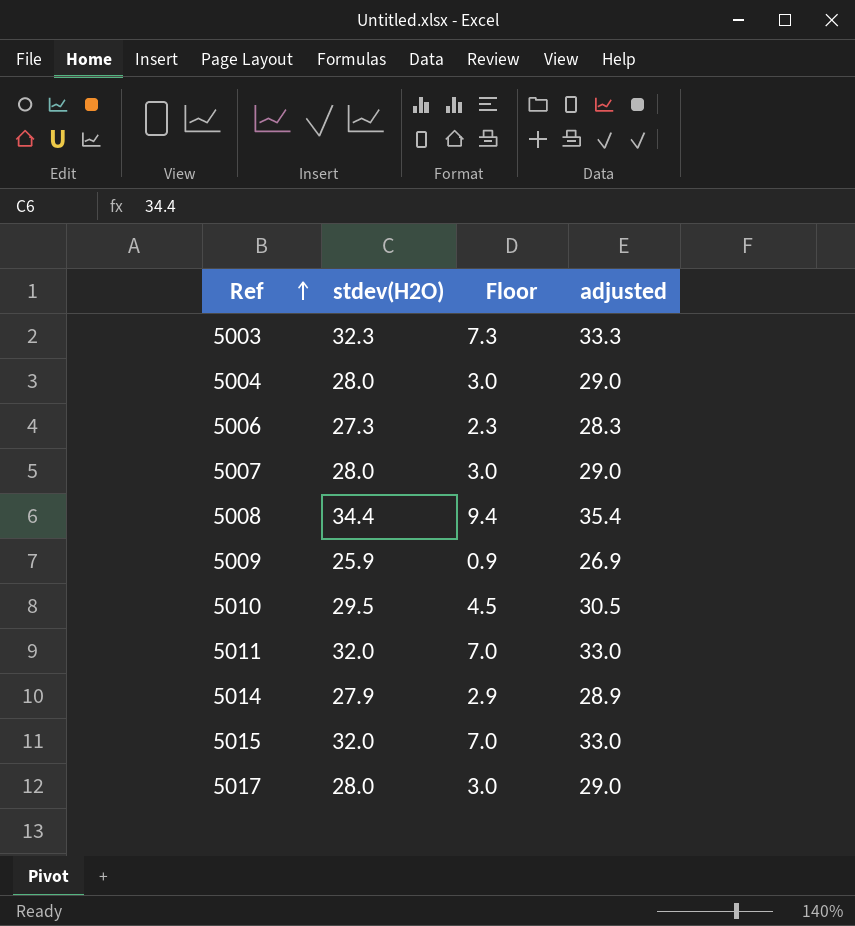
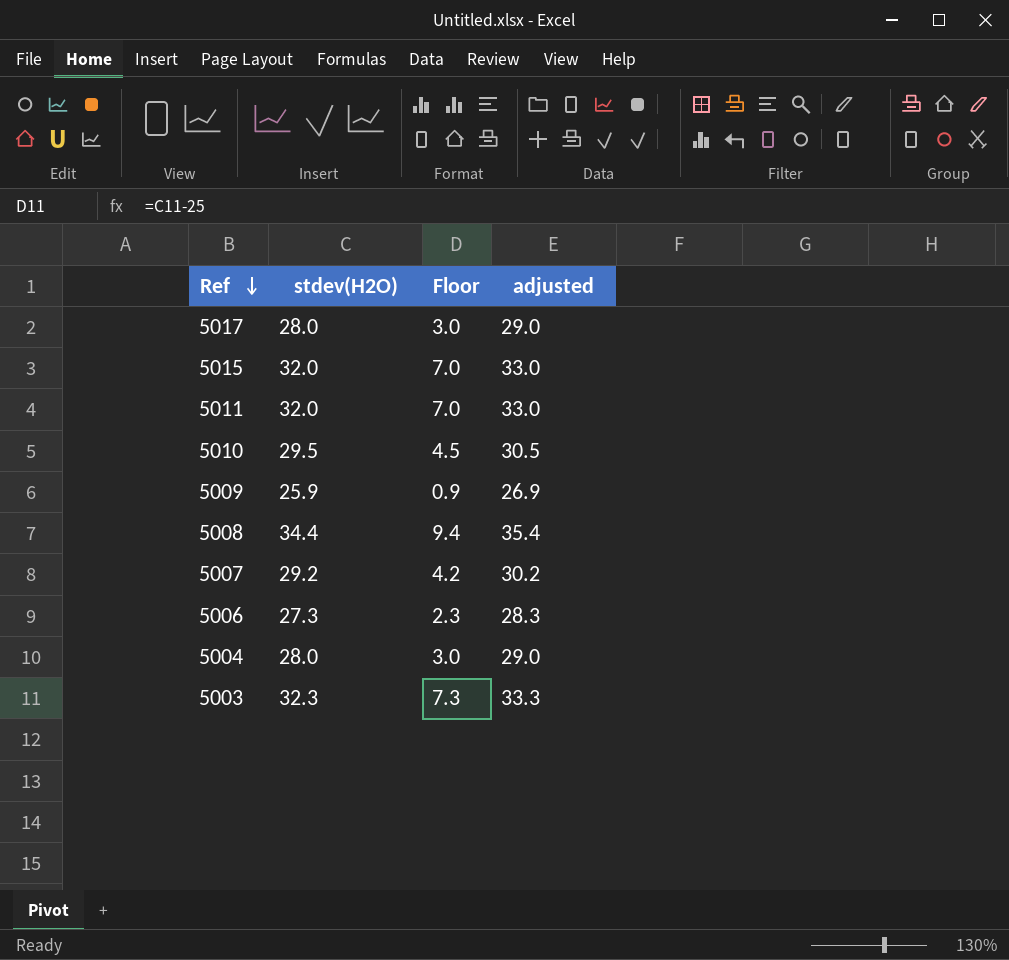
row order: Ref ascending -> Ref descending
row 5014: 27.9 | 2.9 | 28.9 -> none
5007 | stdev(H2O): 28.0 -> 29.2
5007 | Floor: 3.0 -> 4.2
5007 | adjusted: 29.0 -> 30.2

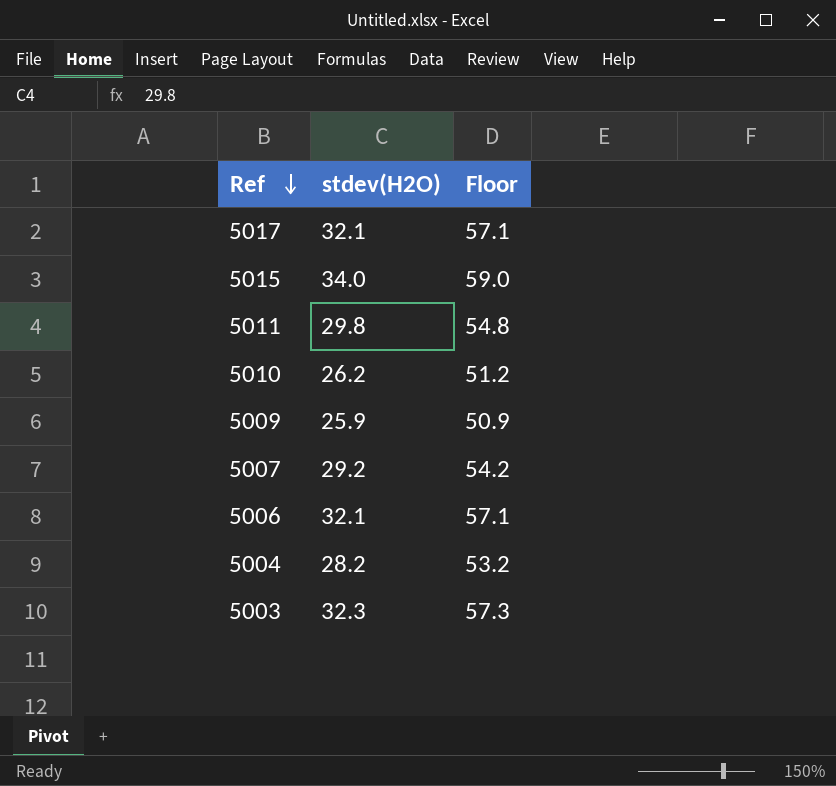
column adjusted | formula: [stdev(H2O)] + 1 -> none
column Floor | formula: [stdev(H2O)] - 25 -> [stdev(H2O)] + 25
row 5008: 34.4 | 9.4 | 35.4 -> none
5017 | stdev(H2O): 28.0 -> 32.1
5015 | stdev(H2O): 32.0 -> 34.0
5011 | stdev(H2O): 32.0 -> 29.8
5010 | stdev(H2O): 29.5 -> 26.2
5006 | stdev(H2O): 27.3 -> 32.1
5004 | stdev(H2O): 28.0 -> 28.2

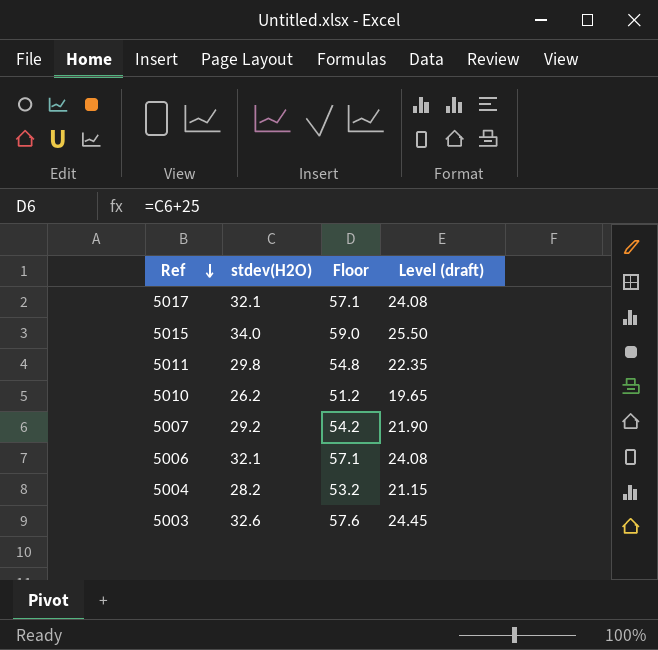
column Level (draft) | formula: none -> [stdev(H2O)] * 0.75
row 5009: 25.9 | 50.9 -> none
5003 | stdev(H2O): 32.3 -> 32.6
5003 | Floor: 57.3 -> 57.6

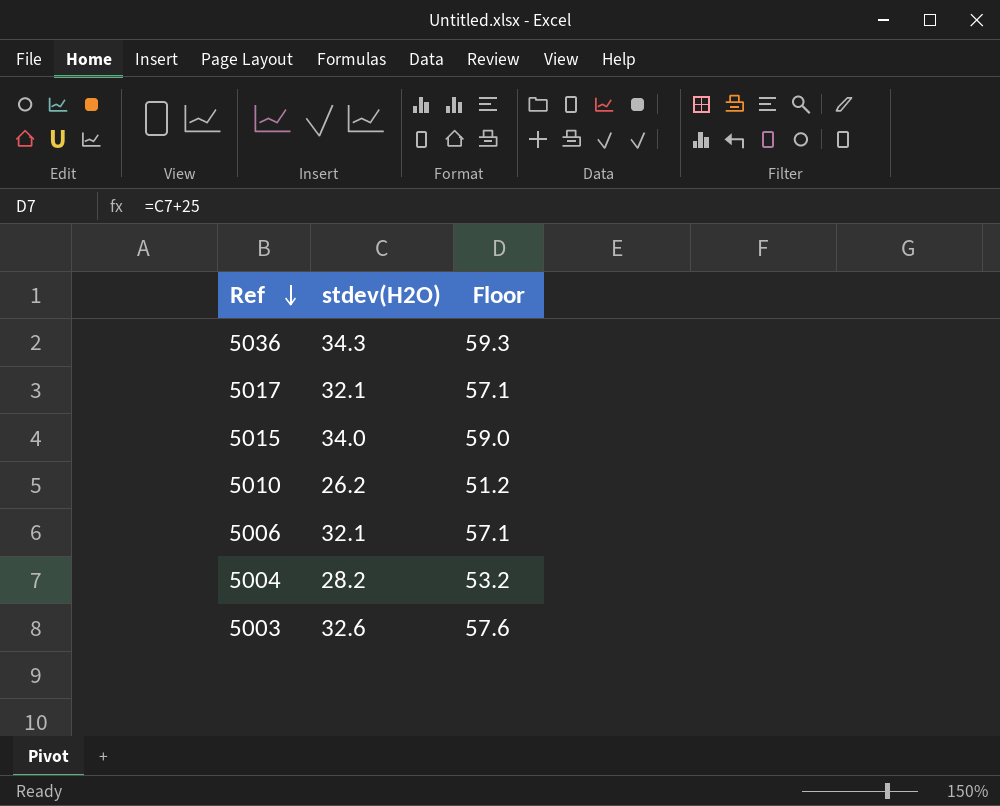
column Level (draft) | formula: [stdev(H2O)] * 0.75 -> none
row 5011: 29.8 | 54.8 | 22.35 -> none
row 5007: 29.2 | 54.2 | 21.90 -> none
row 5036: none -> 34.3 | 59.3

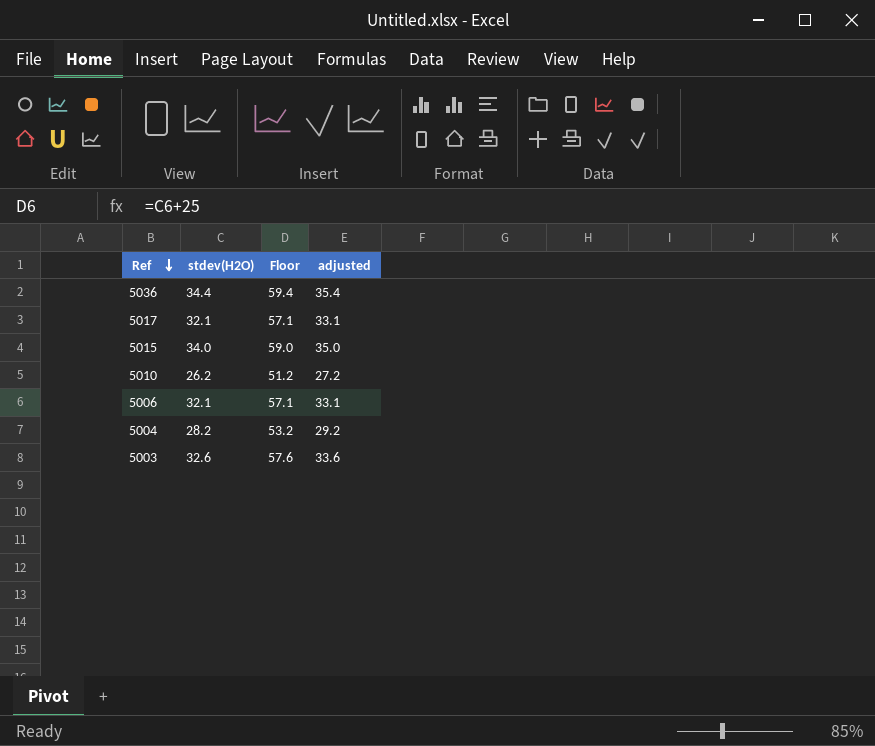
column adjusted | formula: none -> [stdev(H2O)] + 1
5036 | stdev(H2O): 34.3 -> 34.4
5036 | Floor: 59.3 -> 59.4

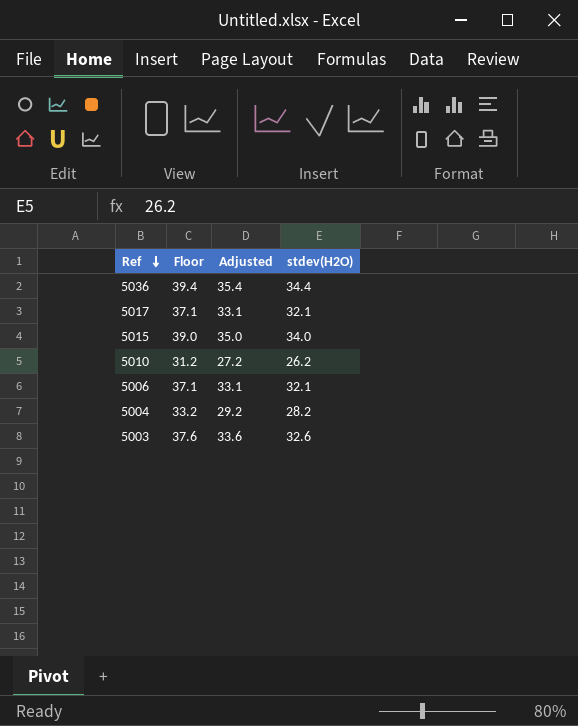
column Floor | formula: [stdev(H2O)] + 25 -> [stdev(H2O)] + 5
column name: adjusted -> Adjusted
column stdev(H2O) | position: 2 -> 4

